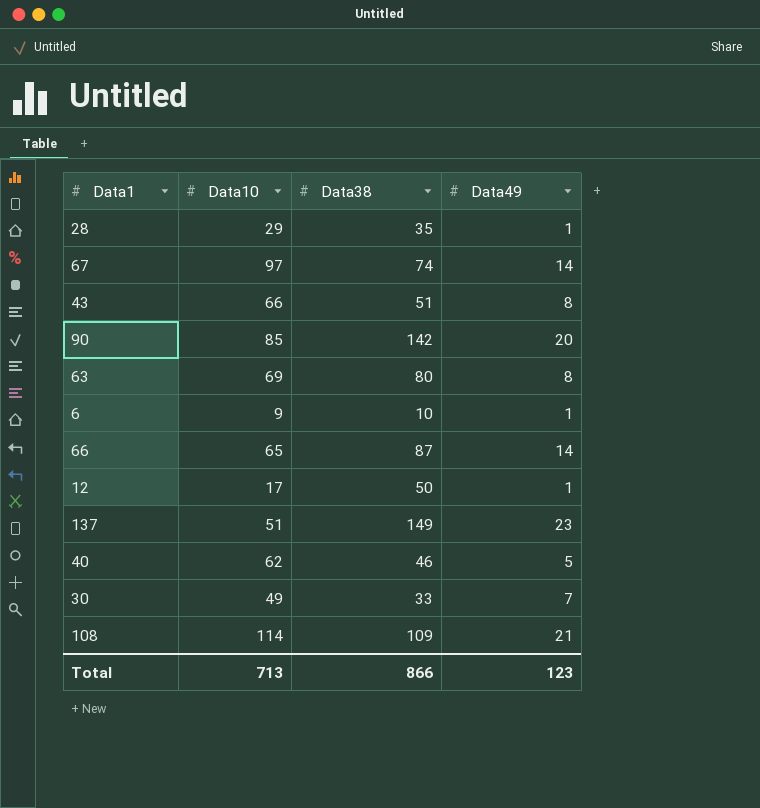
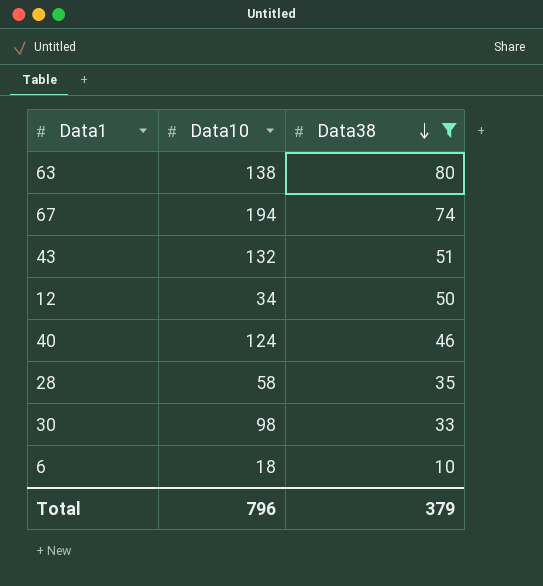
filter: none -> Data38 <= 80
row order: none -> Data38 descending
column Data49 | position: 4 -> none
63 | Data10: 69 -> 138
67 | Data10: 97 -> 194
43 | Data10: 66 -> 132
12 | Data10: 17 -> 34
40 | Data10: 62 -> 124
28 | Data10: 29 -> 58
30 | Data10: 49 -> 98
6 | Data10: 9 -> 18
Total | Data10: 713 -> 796
Total | Data38: 866 -> 379

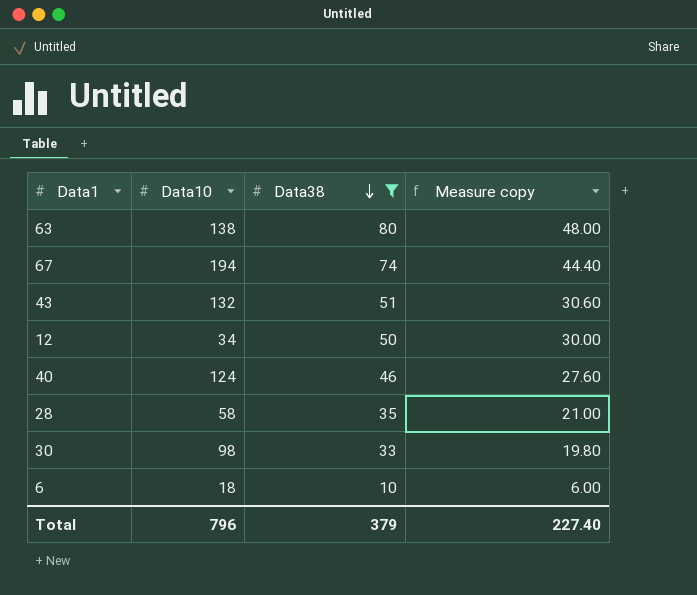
column Measure copy | formula: none -> [Data38] * 0.6

